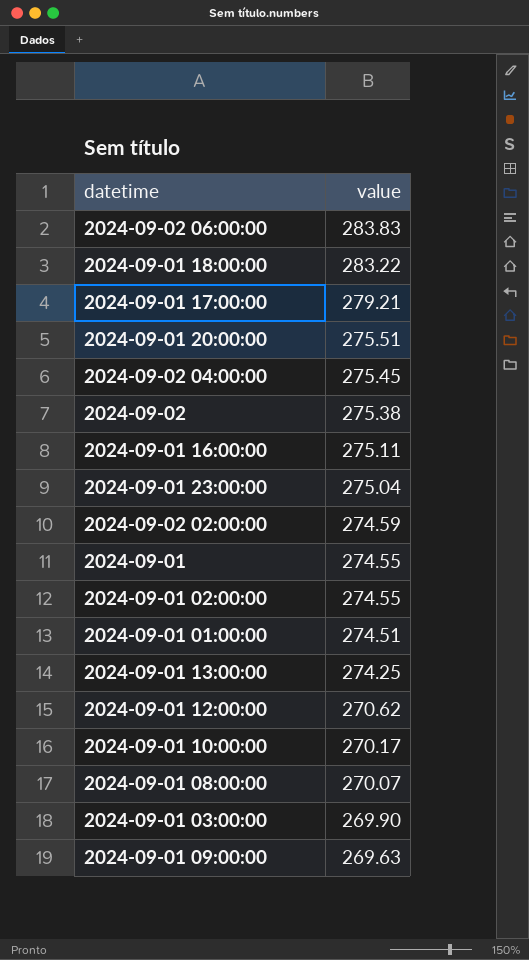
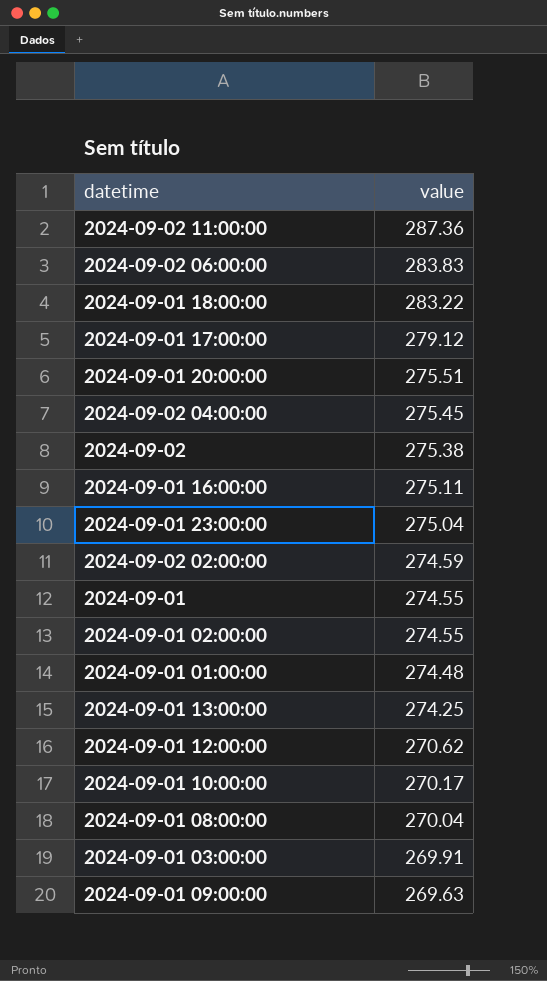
row 2024-09-02 11:00:00: none -> 287.36
2024-09-01 17:00:00 | value: 279.21 -> 279.12
2024-09-01 01:00:00 | value: 274.51 -> 274.48
2024-09-01 08:00:00 | value: 270.07 -> 270.04
2024-09-01 03:00:00 | value: 269.90 -> 269.91

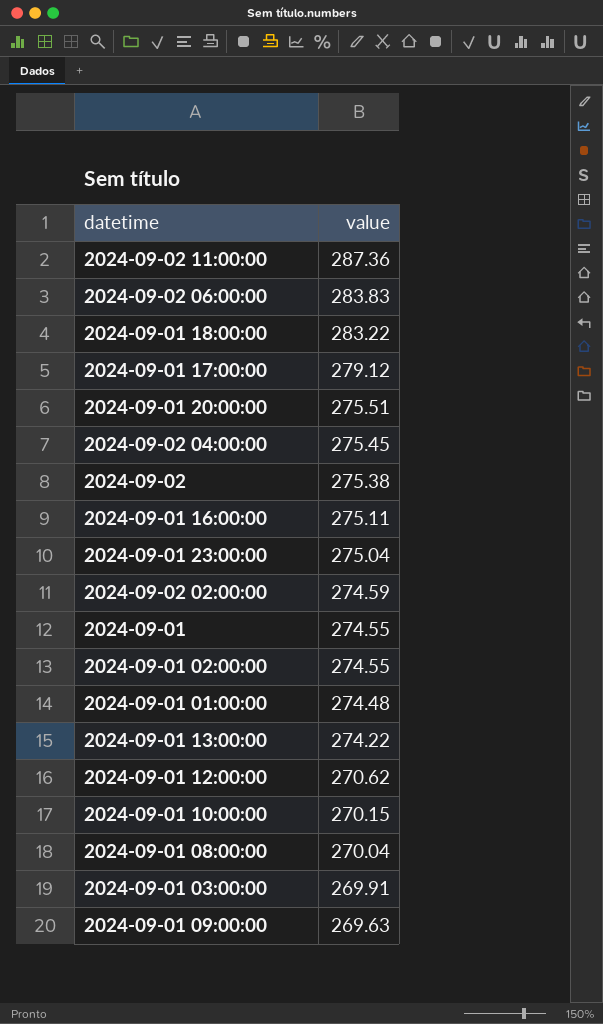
2024-09-01 13:00:00 | value: 274.25 -> 274.22
2024-09-01 10:00:00 | value: 270.17 -> 270.15

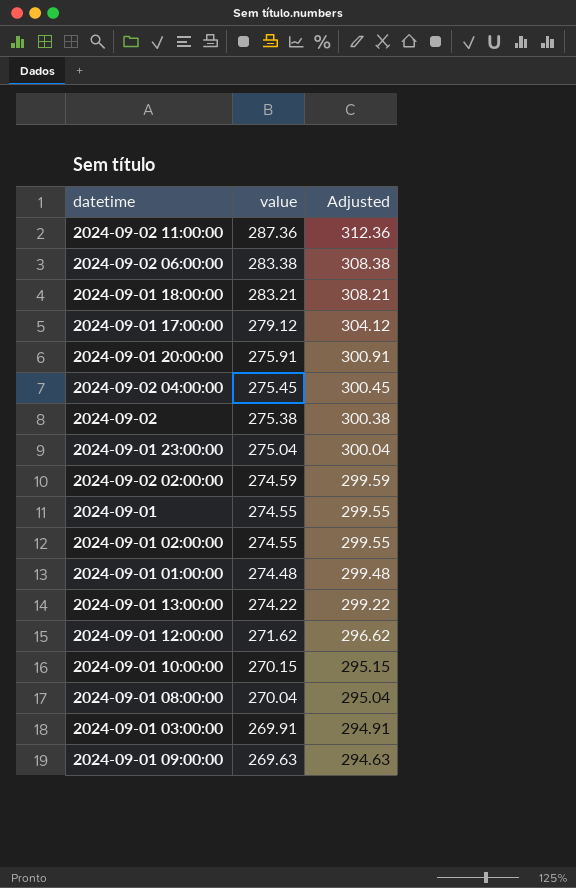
column Adjusted | formula: none -> [value] + 25
row 2024-09-01 16:00:00: 275.11 -> none
2024-09-02 06:00:00 | value: 283.83 -> 283.38
2024-09-01 18:00:00 | value: 283.22 -> 283.21
2024-09-01 20:00:00 | value: 275.51 -> 275.91
2024-09-01 12:00:00 | value: 270.62 -> 271.62

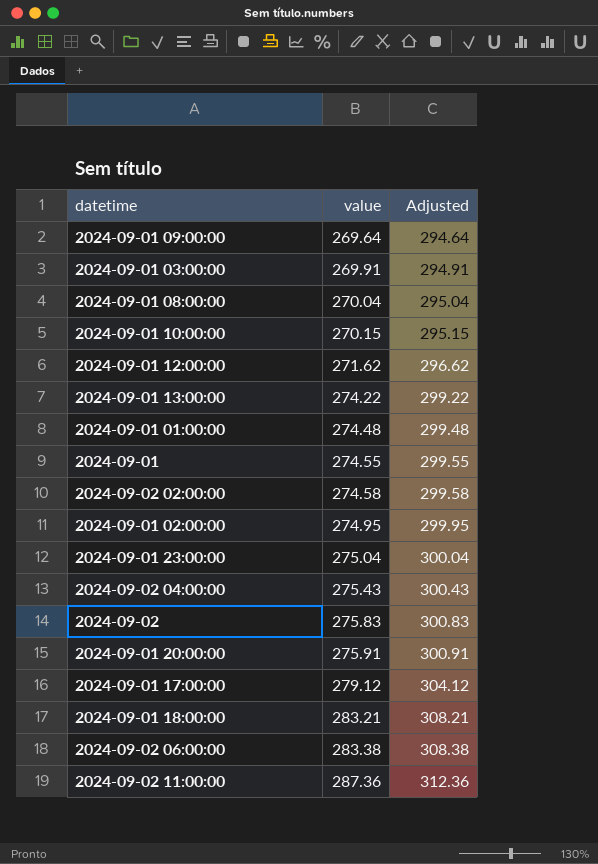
row order: value descending -> value ascending
2024-09-01 09:00:00 | value: 269.63 -> 269.64
2024-09-01 09:00:00 | Adjusted: 294.63 -> 294.64
2024-09-02 02:00:00 | value: 274.59 -> 274.58
2024-09-02 02:00:00 | Adjusted: 299.59 -> 299.58
2024-09-01 02:00:00 | value: 274.55 -> 274.95
2024-09-01 02:00:00 | Adjusted: 299.55 -> 299.95
2024-09-02 04:00:00 | value: 275.45 -> 275.43
2024-09-02 04:00:00 | Adjusted: 300.45 -> 300.43
2024-09-02 | value: 275.38 -> 275.83
2024-09-02 | Adjusted: 300.38 -> 300.83

